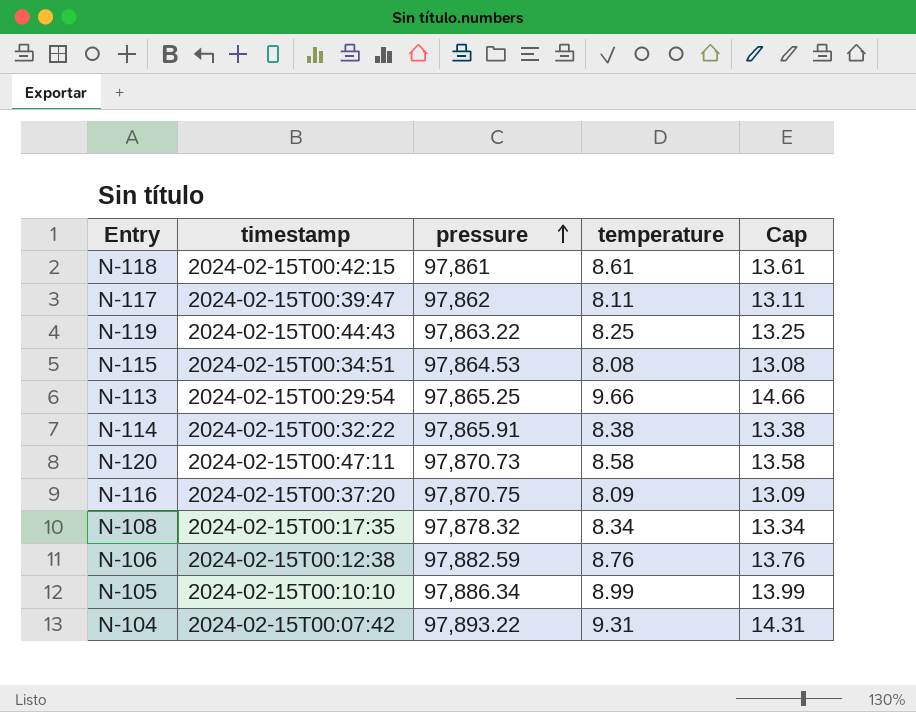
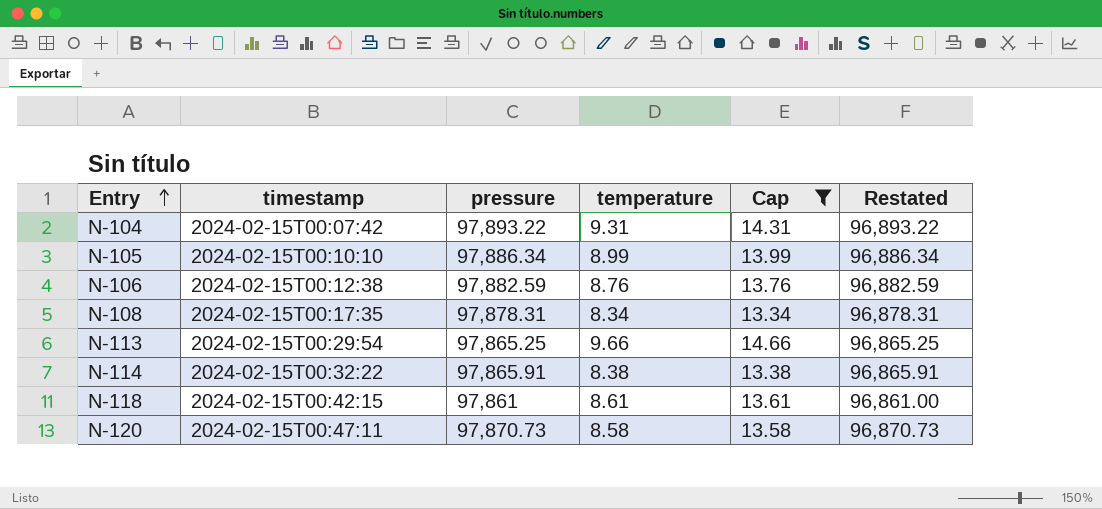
filter: none -> Cap >= 13.34
row order: pressure ascending -> Entry ascending
column Restated | formula: none -> [pressure] - 1000
N-108 | pressure: 97,878.32 -> 97,878.31

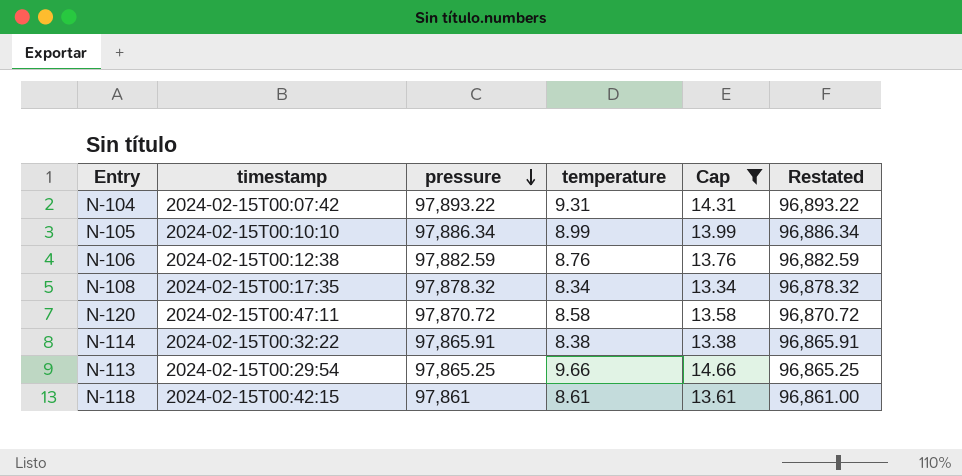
row order: Entry ascending -> pressure descending
N-108 | pressure: 97,878.31 -> 97,878.32
N-108 | Restated: 96,878.31 -> 96,878.32
N-120 | pressure: 97,870.73 -> 97,870.72
N-120 | Restated: 96,870.73 -> 96,870.72

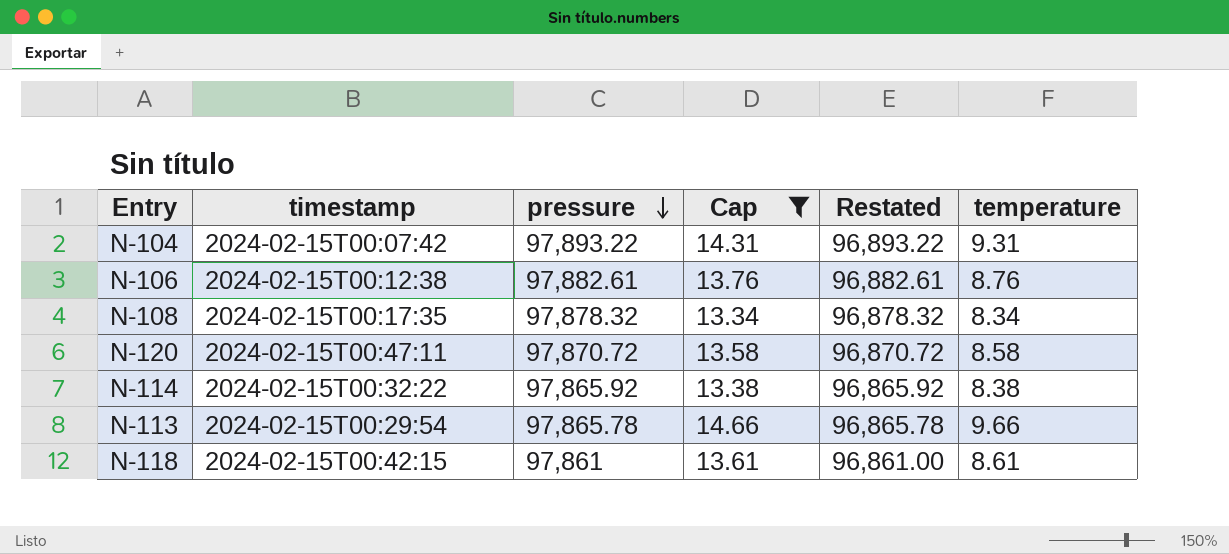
column temperature | position: 4 -> 6
row N-105: 2024-02-15T00:10:10 | 97,886.34 | 8.99 | 13.99 | 96,886.34 -> none
N-106 | pressure: 97,882.59 -> 97,882.61
N-106 | Restated: 96,882.59 -> 96,882.61
N-114 | pressure: 97,865.91 -> 97,865.92
N-114 | Restated: 96,865.91 -> 96,865.92
N-113 | pressure: 97,865.25 -> 97,865.78
N-113 | Restated: 96,865.25 -> 96,865.78

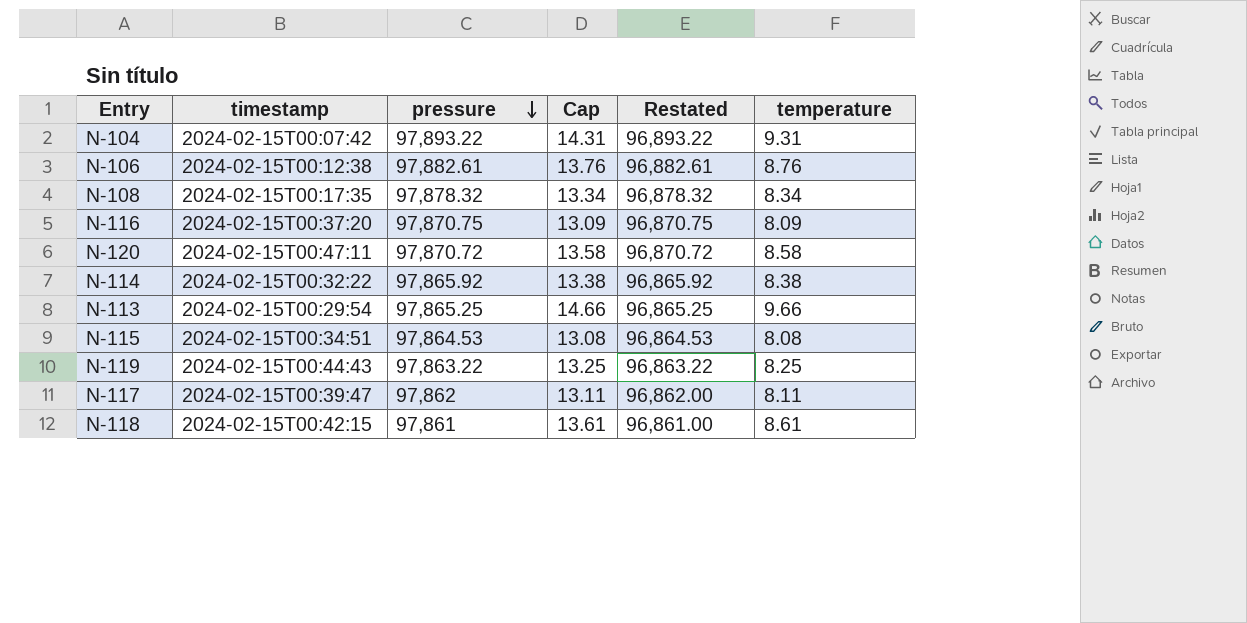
filter: Cap >= 13.34 -> none
N-113 | pressure: 97,865.78 -> 97,865.25
N-113 | Restated: 96,865.78 -> 96,865.25

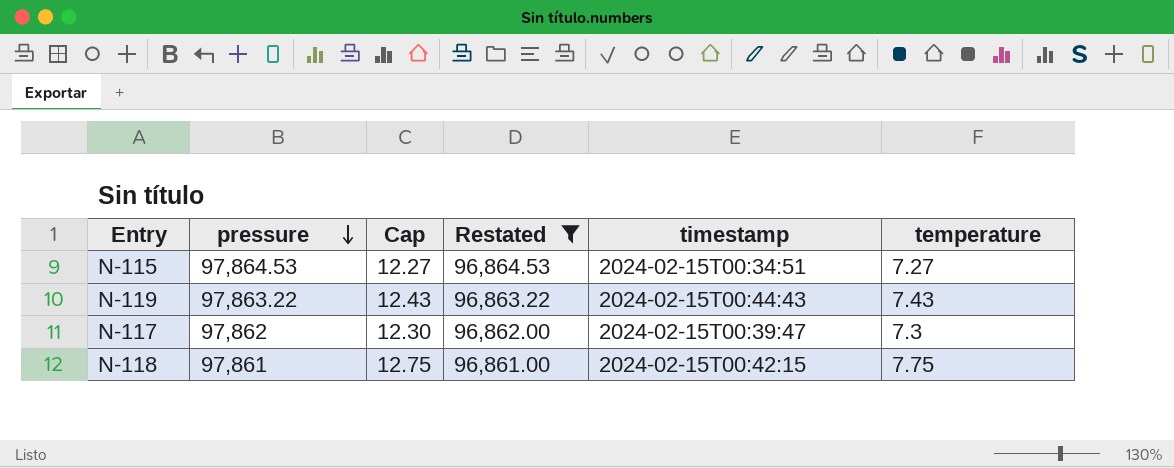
filter: none -> Restated <= 96,864.53
column timestamp | position: 2 -> 5
N-115 | Cap: 13.08 -> 12.27
N-115 | temperature: 8.08 -> 7.27
N-119 | Cap: 13.25 -> 12.43
N-119 | temperature: 8.25 -> 7.43
N-117 | Cap: 13.11 -> 12.30
N-117 | temperature: 8.11 -> 7.3
N-118 | Cap: 13.61 -> 12.75
N-118 | temperature: 8.61 -> 7.75

